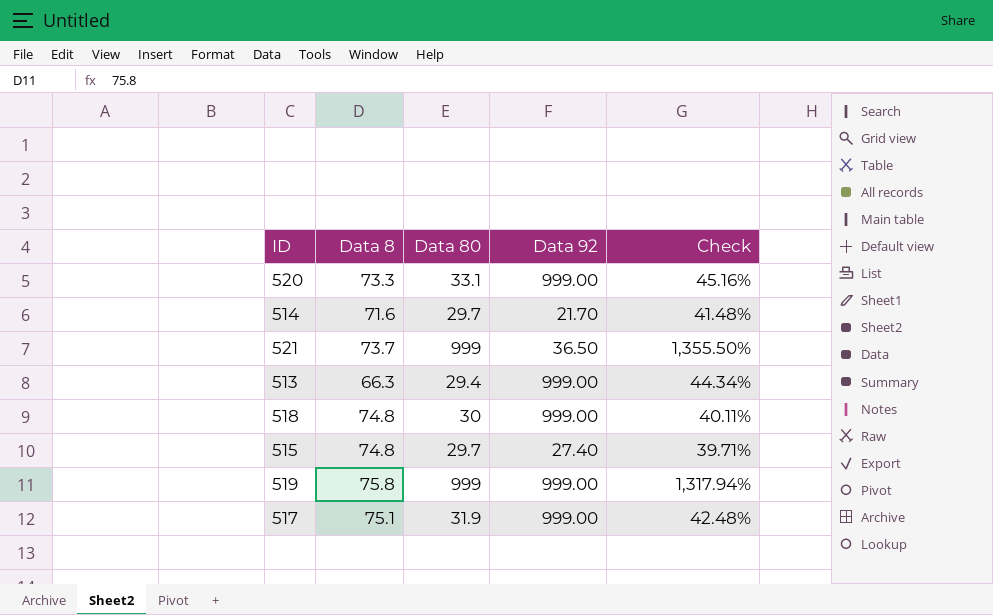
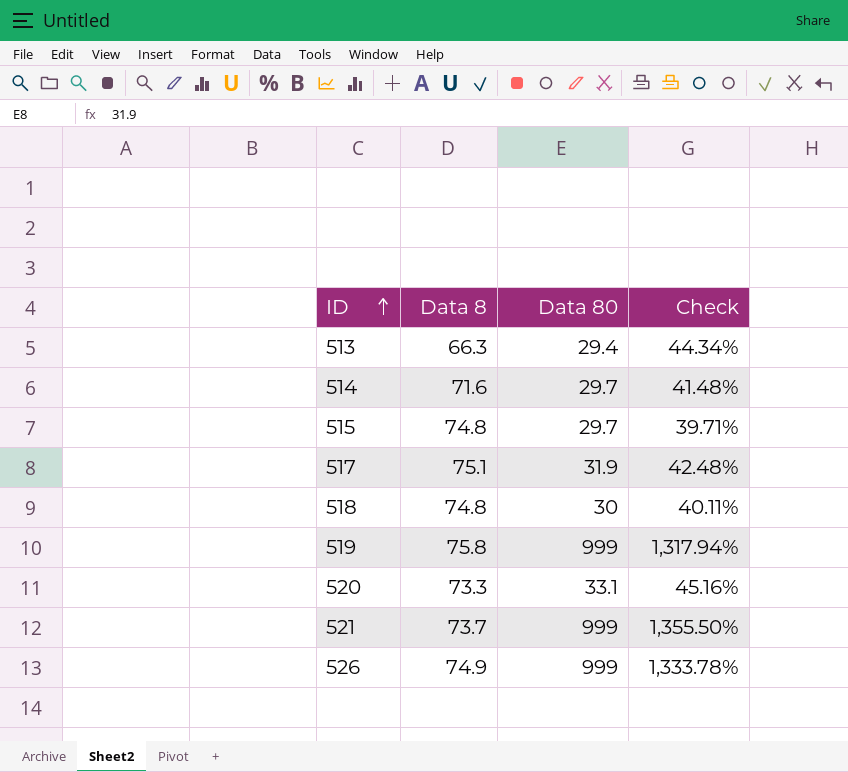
row order: none -> ID ascending
column Data 92 | position: 4 -> none
row 526: none -> 74.9 | 999 | 1,333.78%

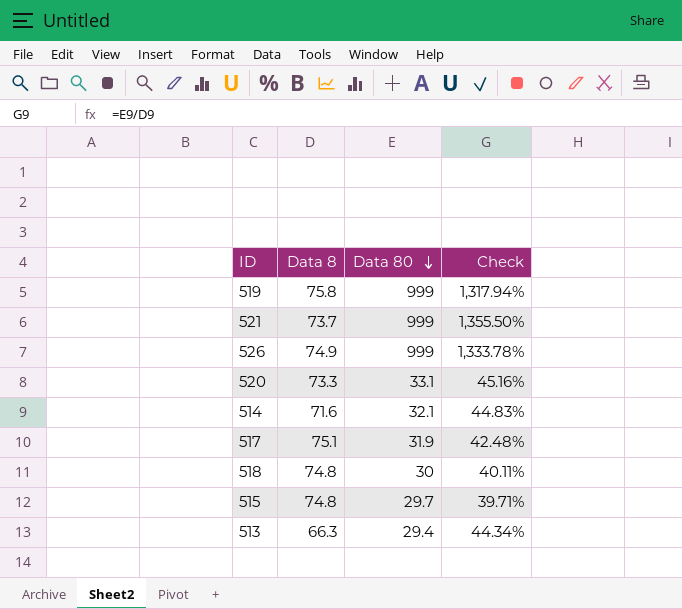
row order: ID ascending -> Data 80 descending
514 | Data 80: 29.7 -> 32.1
514 | Check: 41.48% -> 44.83%

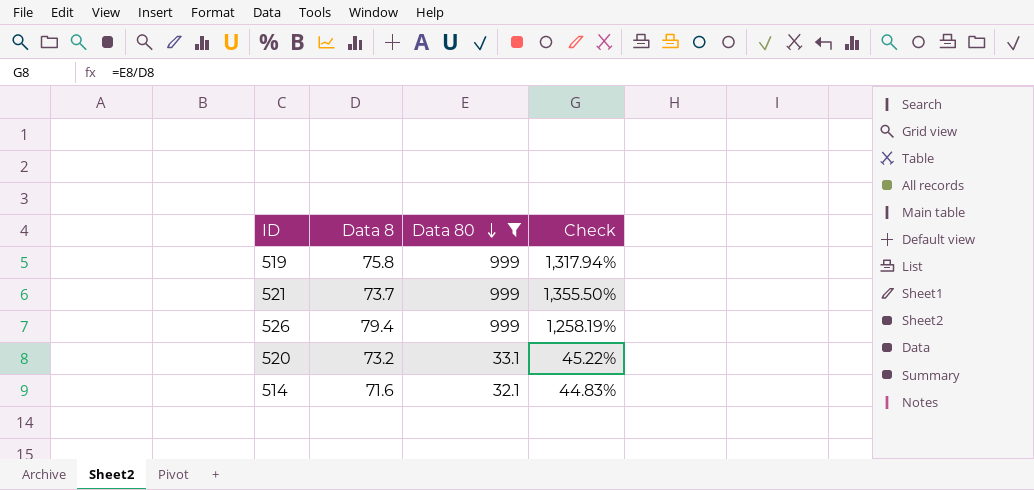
filter: none -> Data 80 >= 32.1
526 | Data 8: 74.9 -> 79.4
526 | Check: 1,333.78% -> 1,258.19%
520 | Data 8: 73.3 -> 73.2
520 | Check: 45.16% -> 45.22%

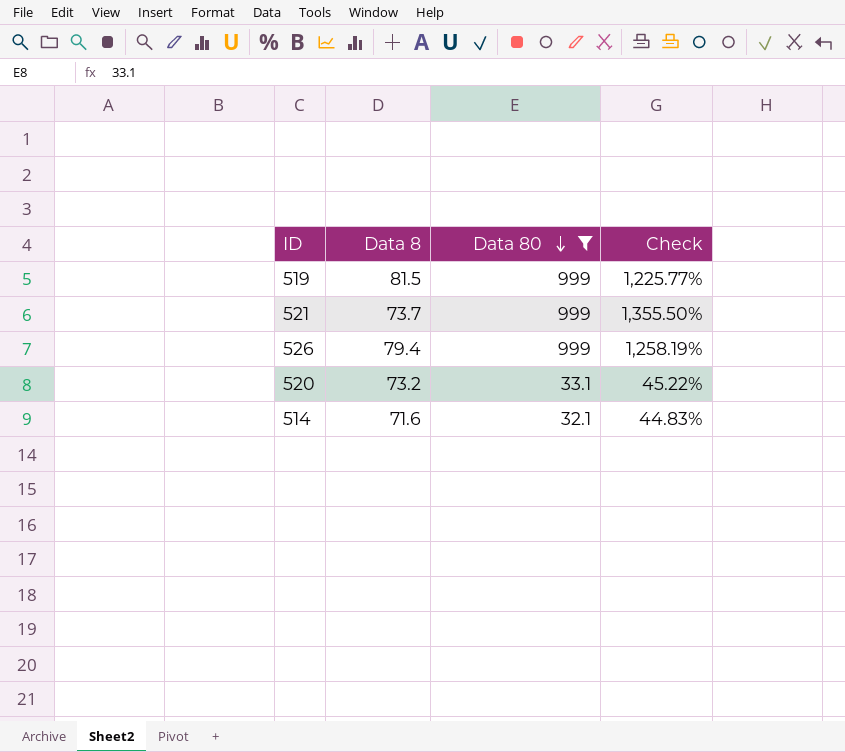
519 | Data 8: 75.8 -> 81.5
519 | Check: 1,317.94% -> 1,225.77%

